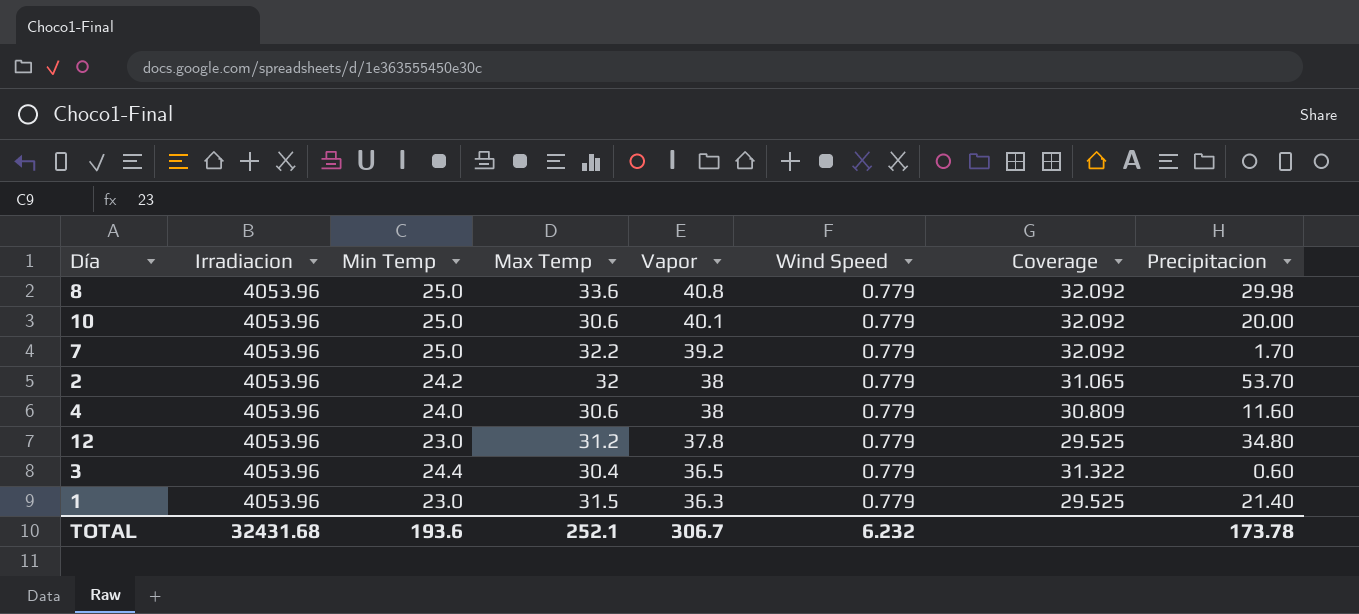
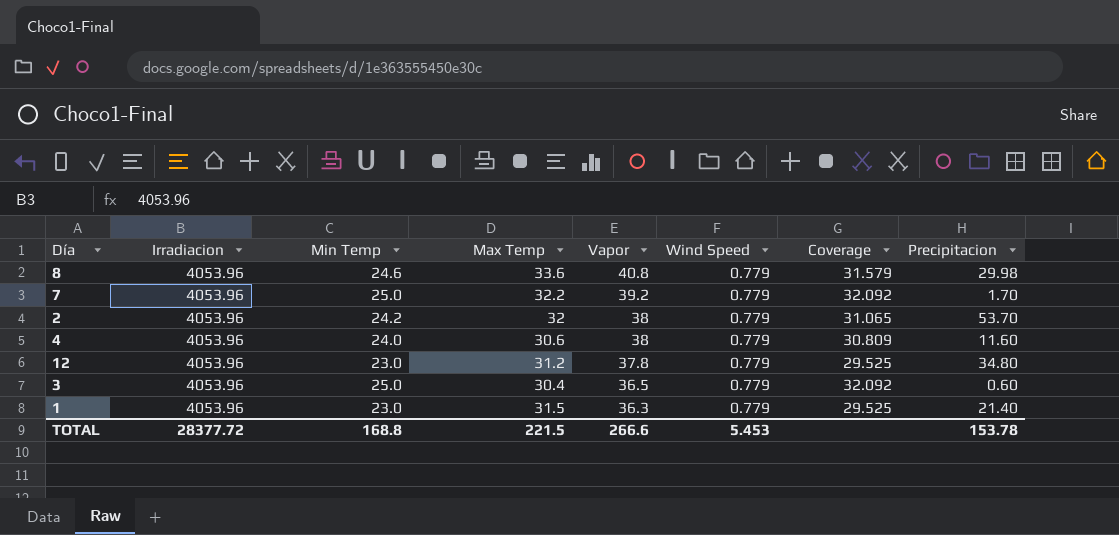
row 10: 4053.96 | 25.0 | 30.6 | 40.1 | 0.779 | 32.092 | 20.00 -> none
8 | Min Temp: 25.0 -> 24.6
8 | Coverage: 32.092 -> 31.579
3 | Min Temp: 24.4 -> 25.0
3 | Coverage: 31.322 -> 32.092
TOTAL | Irradiacion: 32431.68 -> 28377.72
TOTAL | Min Temp: 193.6 -> 168.8
TOTAL | Max Temp: 252.1 -> 221.5
TOTAL | Vapor: 306.7 -> 266.6
TOTAL | Wind Speed: 6.232 -> 5.453
TOTAL | Precipitacion: 173.78 -> 153.78

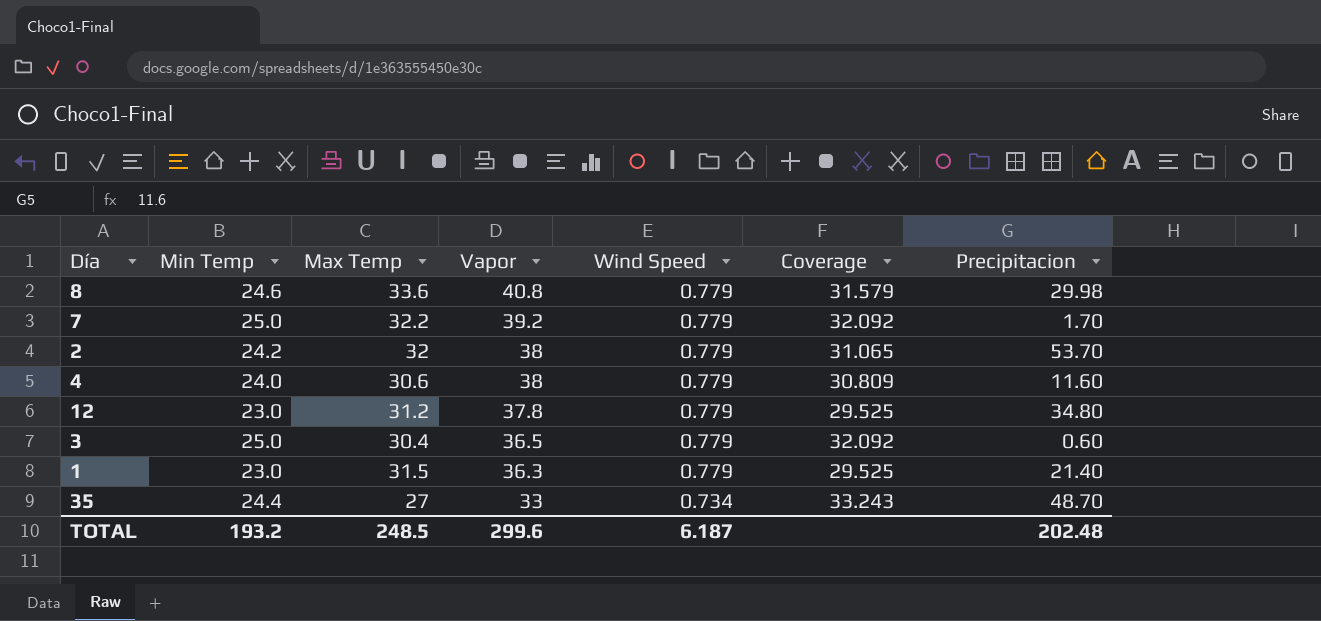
column Irradiacion | position: 2 -> none
row 35: none -> 24.4 | 27 | 33 | 0.734 | 33.243 | 48.70
TOTAL | Min Temp: 168.8 -> 193.2
TOTAL | Max Temp: 221.5 -> 248.5
TOTAL | Vapor: 266.6 -> 299.6
TOTAL | Wind Speed: 5.453 -> 6.187
TOTAL | Precipitacion: 153.78 -> 202.48

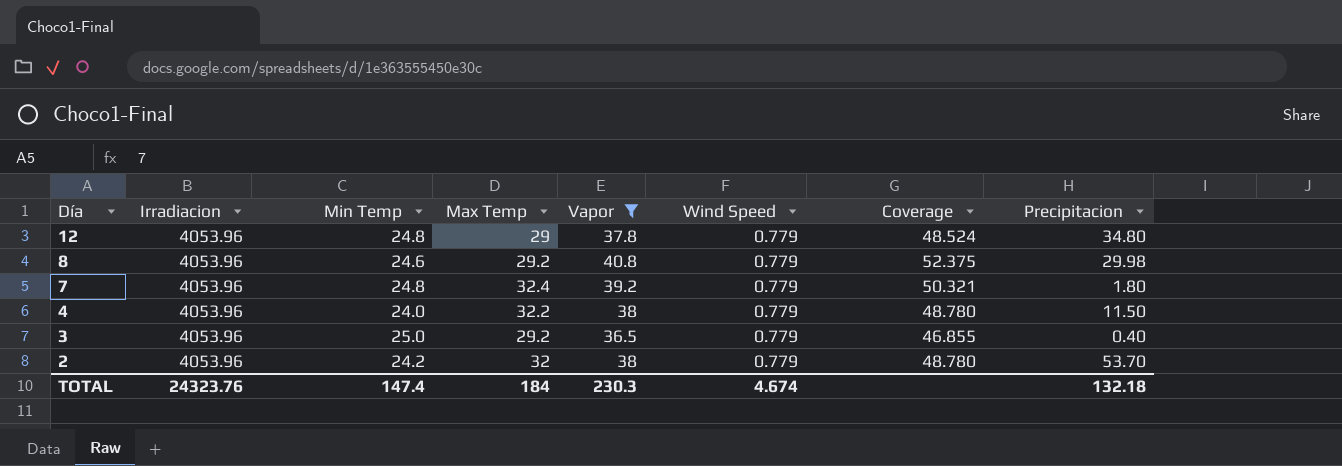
filter: none -> Vapor >= 36.5
row order: Vapor descending -> Día descending
column Irradiacion | position: none -> 2
column Coverage | formula: [Min Temp] / [Wind Speed] -> [Vapor] / [Wind Speed]
12 | Min Temp: 23.0 -> 24.8
12 | Max Temp: 31.2 -> 29
8 | Max Temp: 33.6 -> 29.2
7 | Min Temp: 25.0 -> 24.8
7 | Max Temp: 32.2 -> 32.4
7 | Precipitacion: 1.70 -> 1.80
4 | Max Temp: 30.6 -> 32.2
4 | Precipitacion: 11.60 -> 11.50
3 | Max Temp: 30.4 -> 29.2
3 | Precipitacion: 0.60 -> 0.40
TOTAL | Min Temp: 193.2 -> 147.4
TOTAL | Max Temp: 248.5 -> 184
TOTAL | Vapor: 299.6 -> 230.3
TOTAL | Wind Speed: 6.187 -> 4.674
TOTAL | Precipitacion: 202.48 -> 132.18

